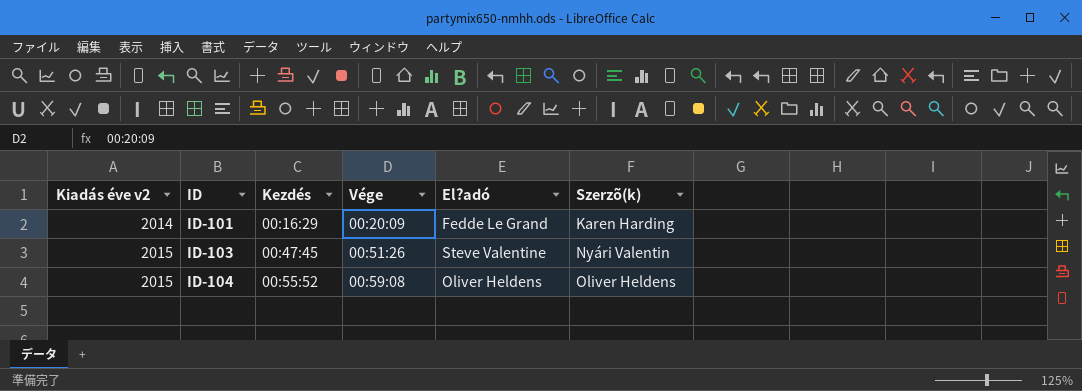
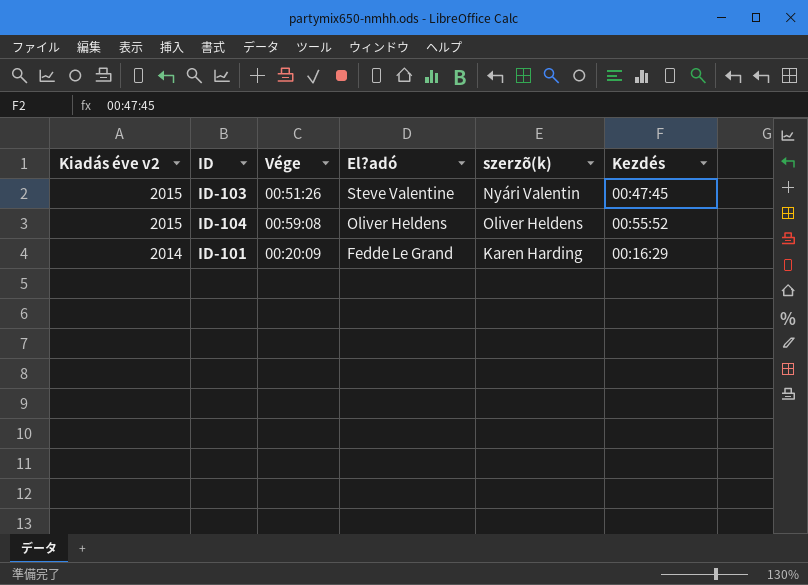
row order: Kiadás éve v2 ascending -> Kiadás éve v2 descending
column name: Szerzõ(k) -> szerzõ(k)
column Kezdés | position: 3 -> 6

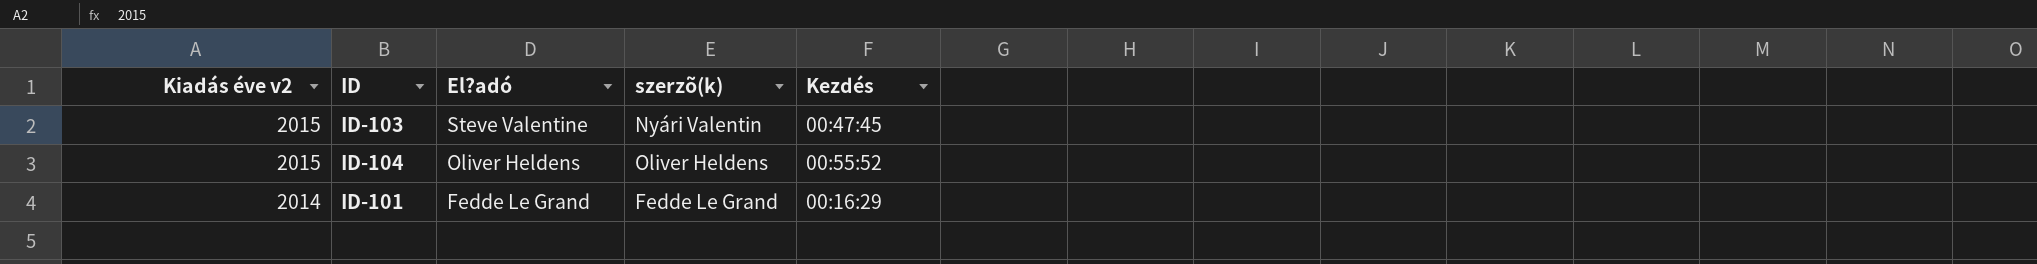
column Vége | position: 3 -> none
ID-101 | szerzõ(k): Karen Harding -> Fedde Le Grand

